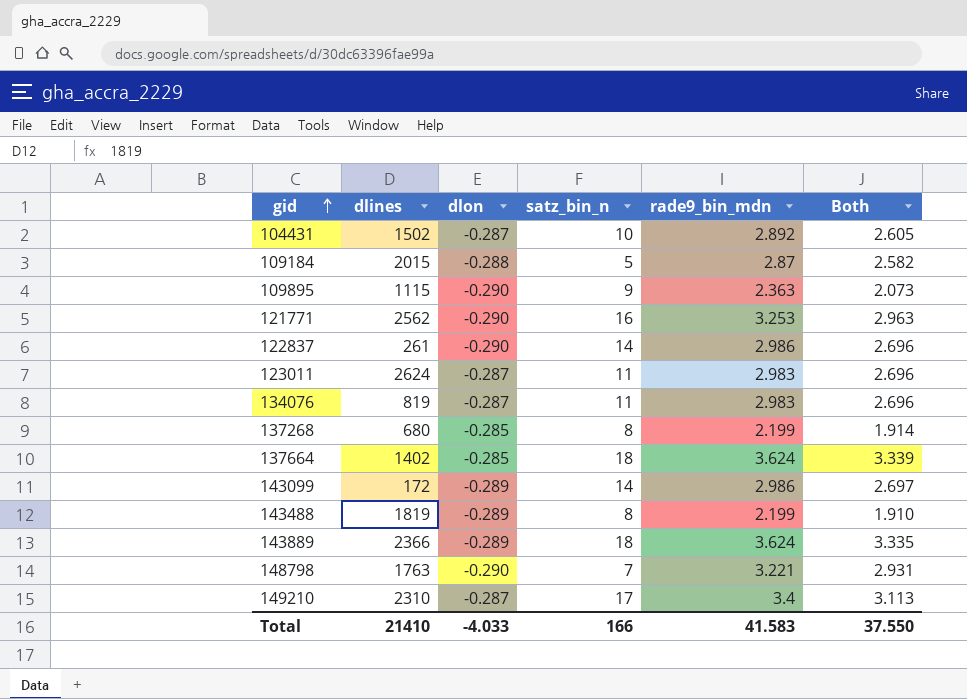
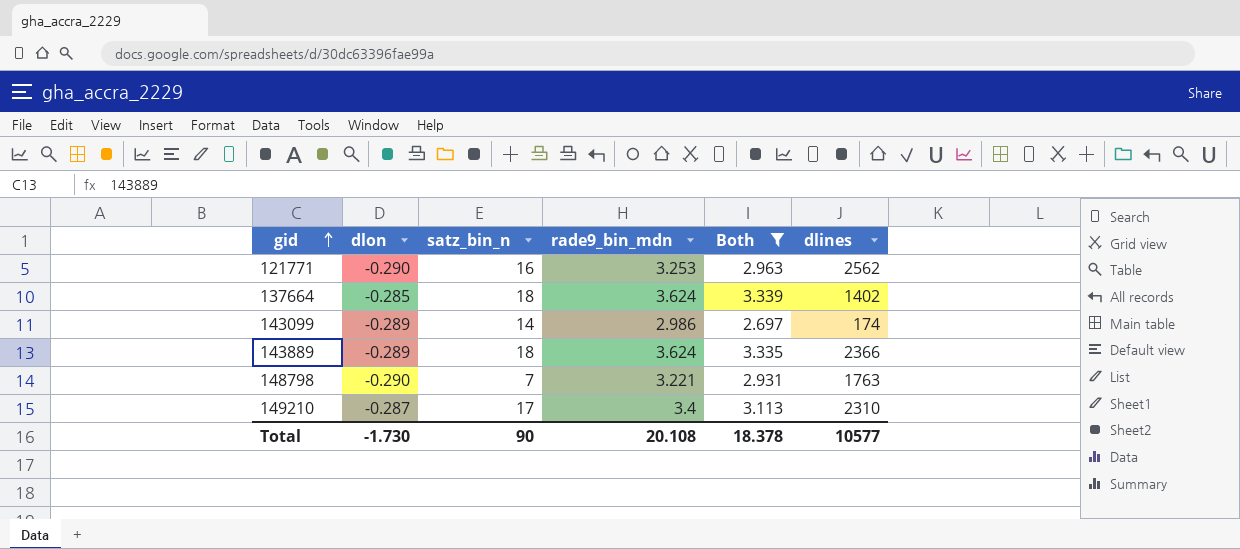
filter: none -> Both >= 2.697
column dlines | position: 2 -> 6
143099 | dlines: 172 -> 174
Total | dlon: -4.033 -> -1.730
Total | satz_bin_n: 166 -> 90
Total | rade9_bin_mdn: 41.583 -> 20.108
Total | Both: 37.550 -> 18.378
Total | dlines: 21410 -> 10577

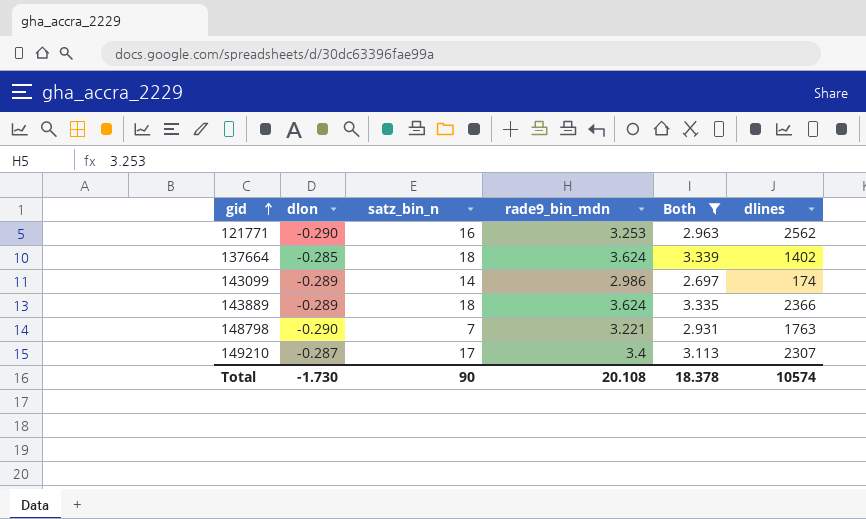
149210 | dlines: 2310 -> 2307
Total | dlines: 10577 -> 10574

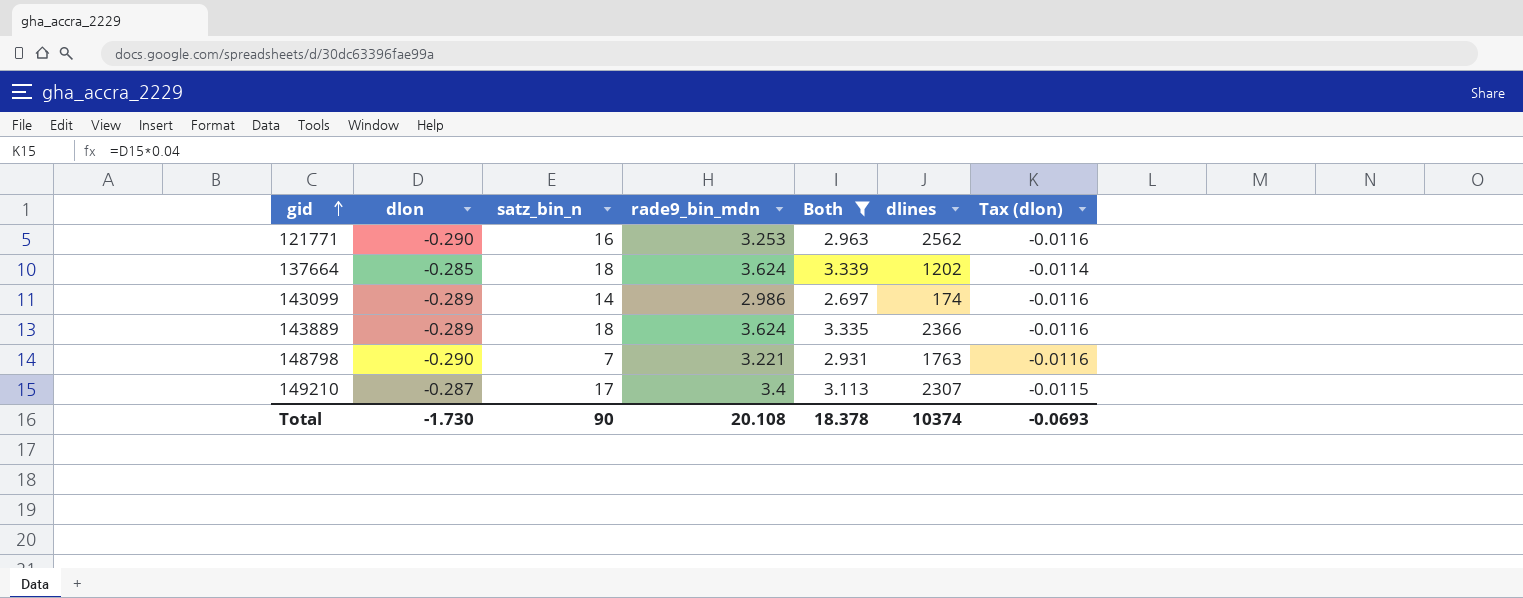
column Tax (dlon) | formula: none -> [dlon] * 0.04
137664 | dlines: 1402 -> 1202
Total | dlines: 10574 -> 10374

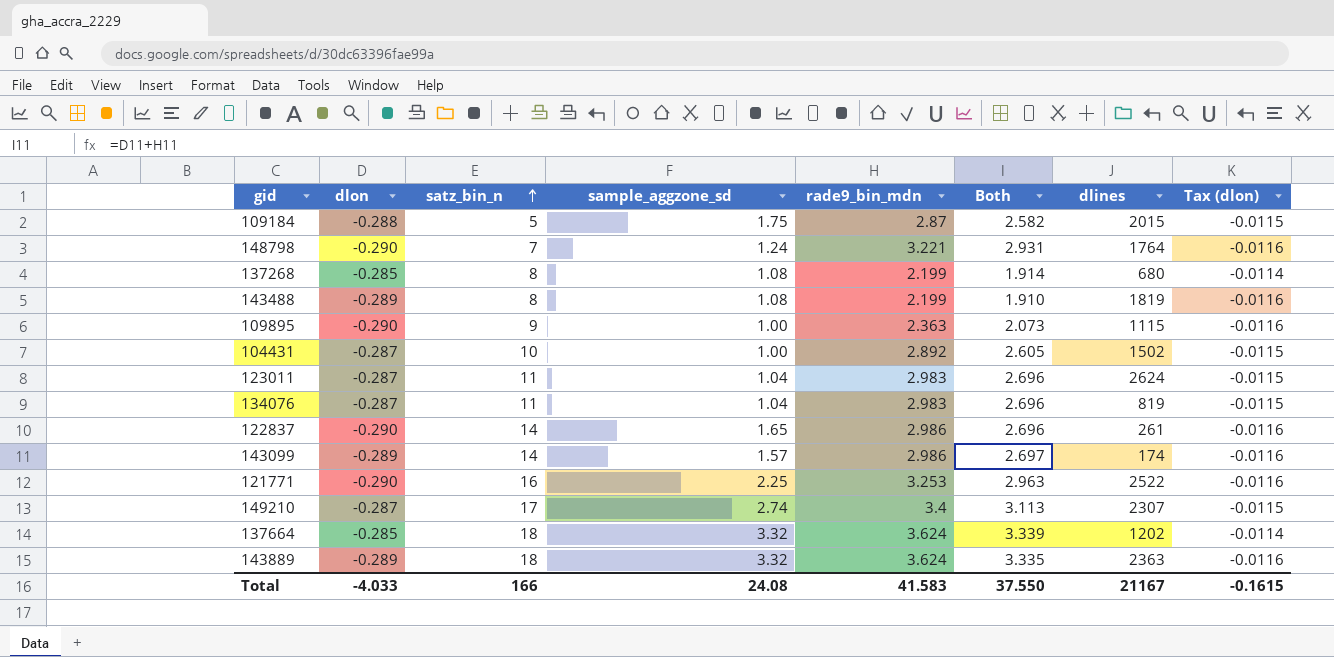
filter: Both >= 2.697 -> none
row order: gid ascending -> satz_bin_n ascending
column sample_aggzone_sd | position: none -> 4
148798 | dlines: 1763 -> 1764
121771 | dlines: 2562 -> 2522
143889 | dlines: 2366 -> 2363
Total | dlon: -1.730 -> -4.033
Total | satz_bin_n: 90 -> 166
Total | rade9_bin_mdn: 20.108 -> 41.583
Total | Both: 18.378 -> 37.550
Total | dlines: 10374 -> 21167
Total | Tax (dlon): -0.0693 -> -0.1615

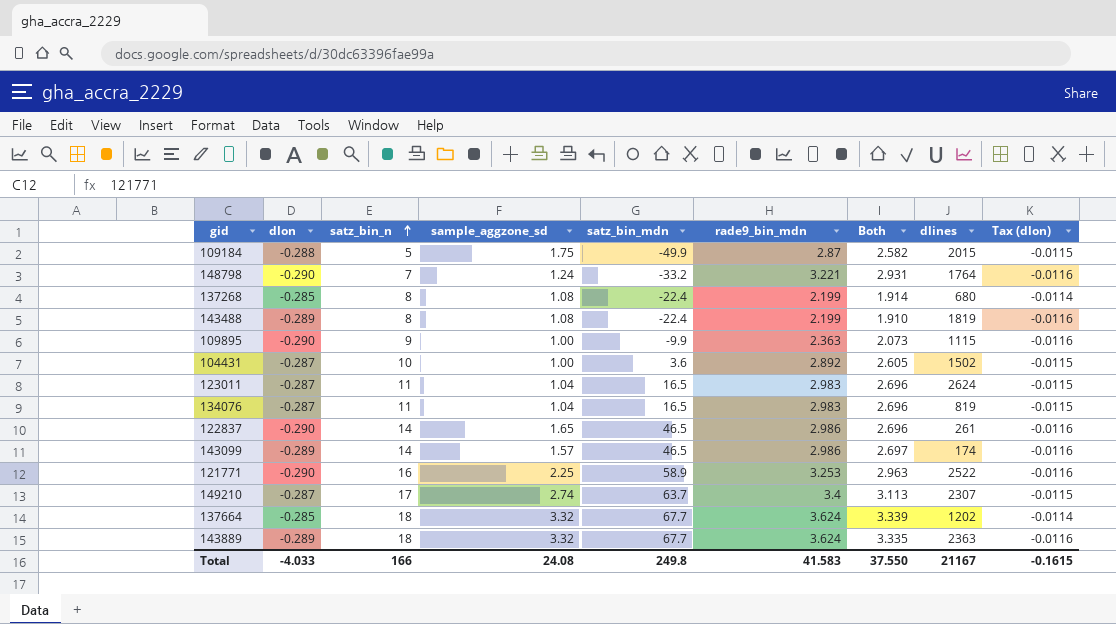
column satz_bin_mdn | position: none -> 5

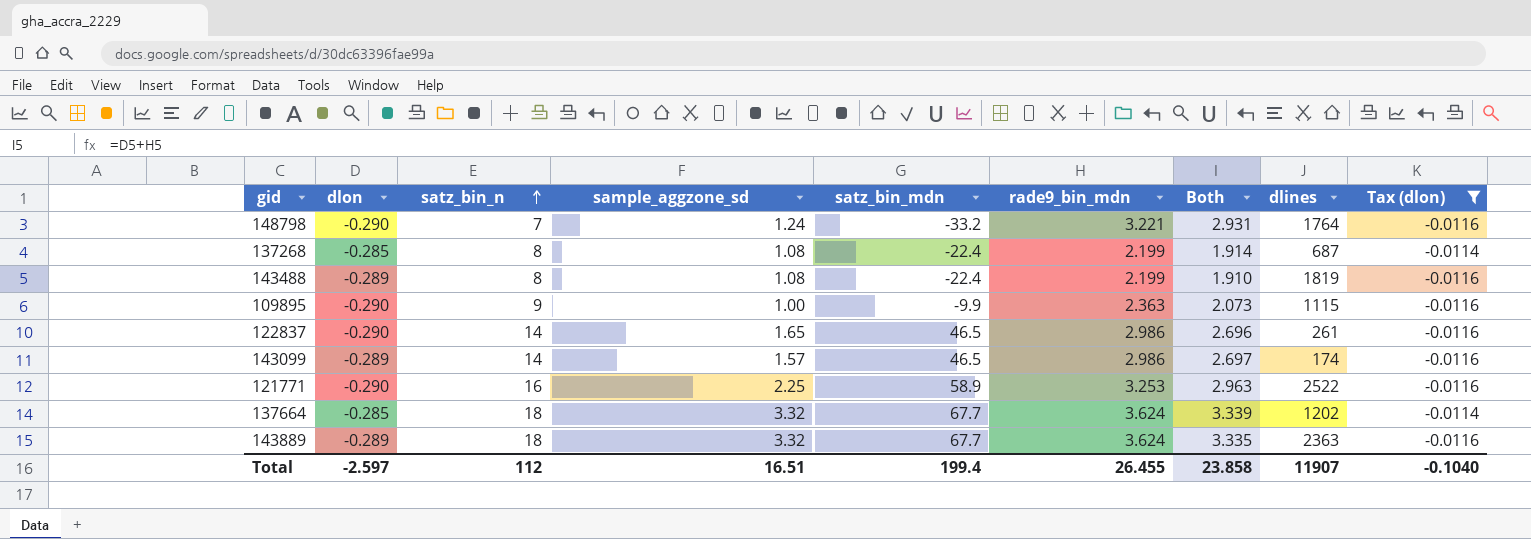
filter: none -> Tax (dlon) != -0.0115
137268 | dlines: 680 -> 687
Total | dlon: -4.033 -> -2.597
Total | satz_bin_n: 166 -> 112
Total | sample_aggzone_sd: 24.08 -> 16.51
Total | satz_bin_mdn: 249.8 -> 199.4
Total | rade9_bin_mdn: 41.583 -> 26.455
Total | Both: 37.550 -> 23.858
Total | dlines: 21167 -> 11907
Total | Tax (dlon): -0.1615 -> -0.1040

